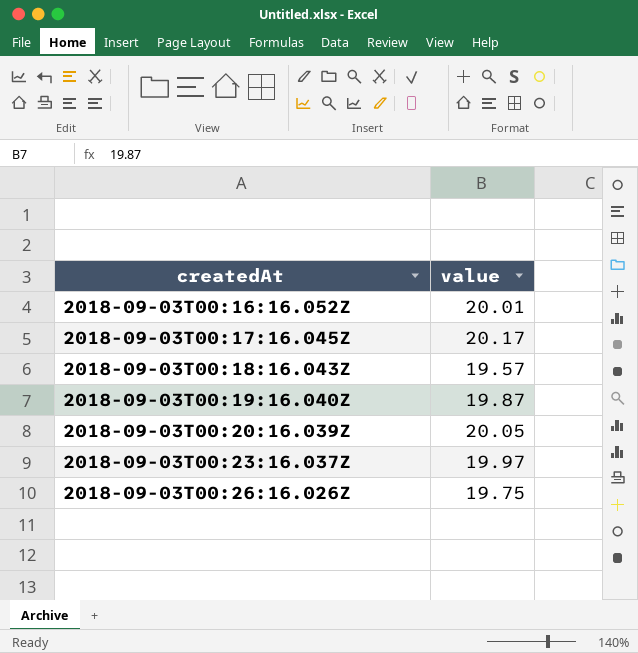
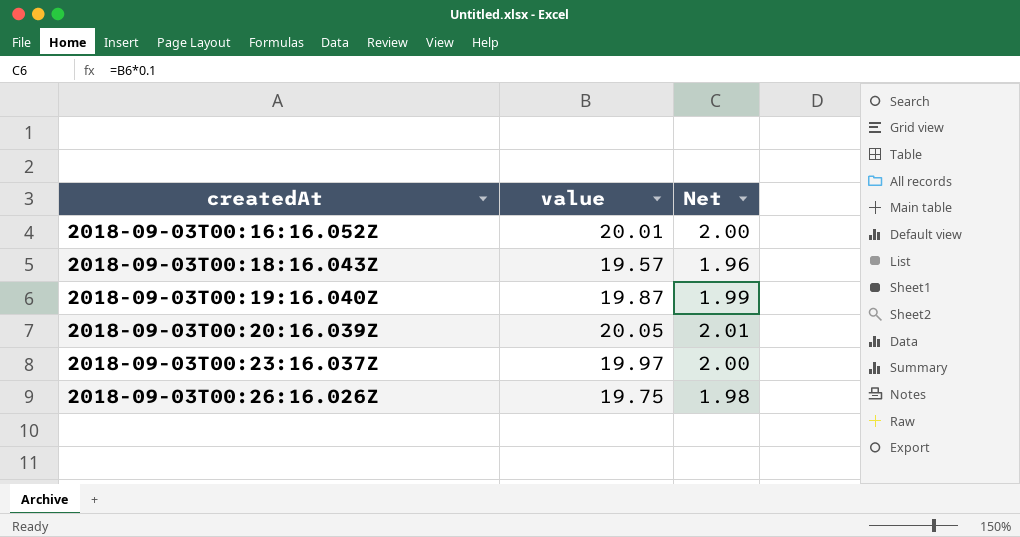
column Net | formula: none -> [value] * 0.1
row 2018-09-03T00:17:16.045Z: 20.17 -> none

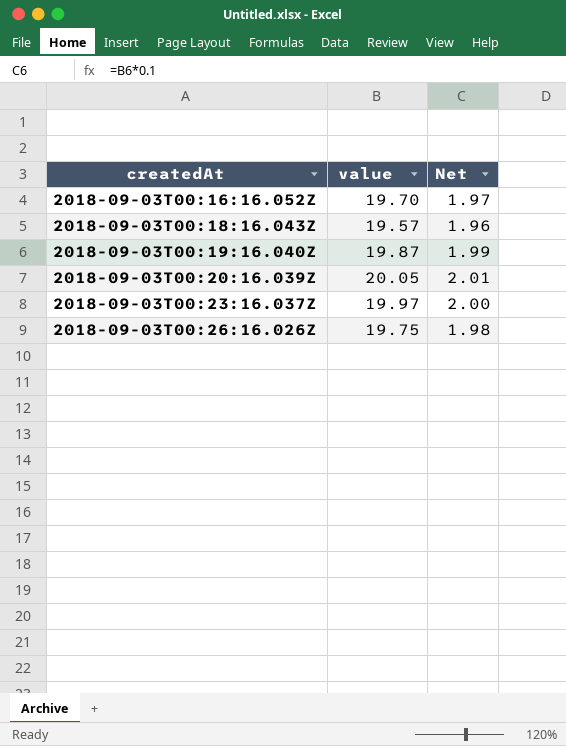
2018-09-03T00:16:16.052Z | value: 20.01 -> 19.70
2018-09-03T00:16:16.052Z | Net: 2.00 -> 1.97

